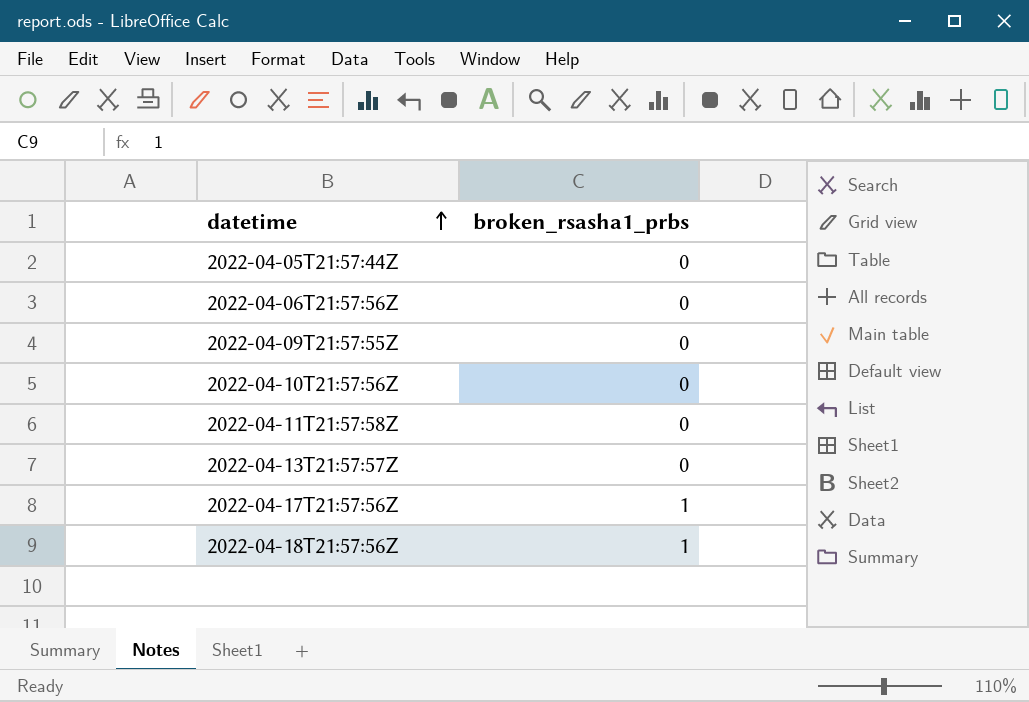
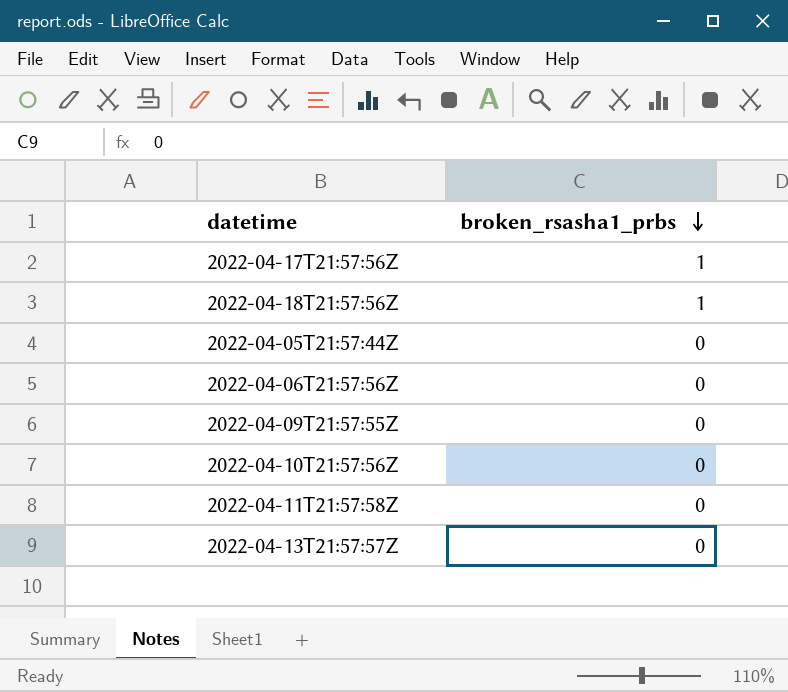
row order: datetime ascending -> broken_rsasha1_prbs descending

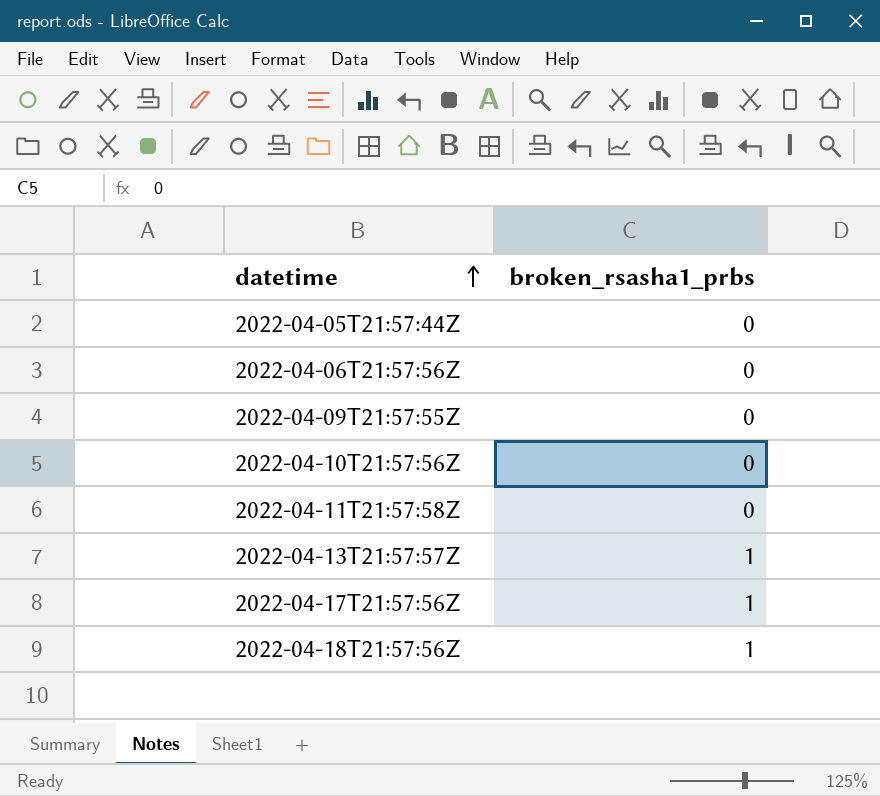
row order: broken_rsasha1_prbs descending -> datetime ascending
2022-04-13T21:57:57Z | broken_rsasha1_prbs: 0 -> 1

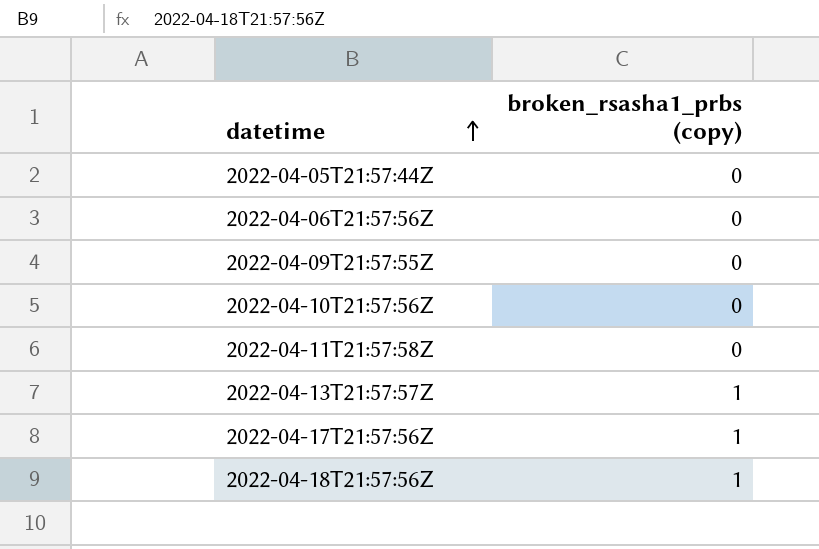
column name: broken_rsasha1_prbs -> broken_rsasha1_prbs (copy)

